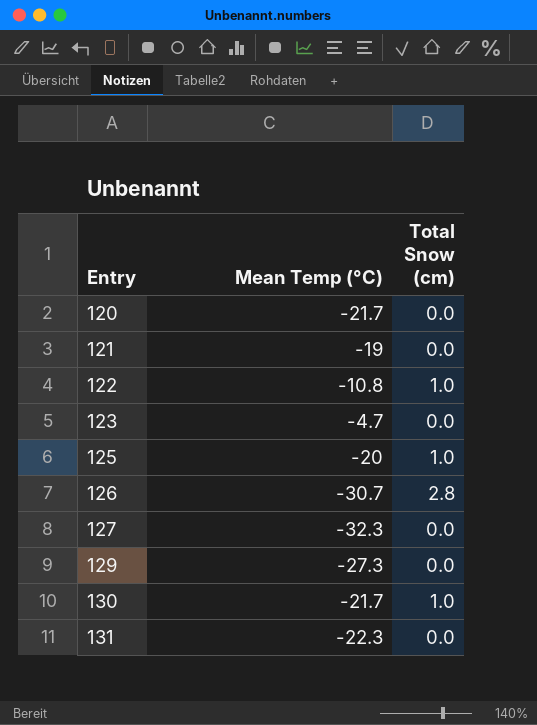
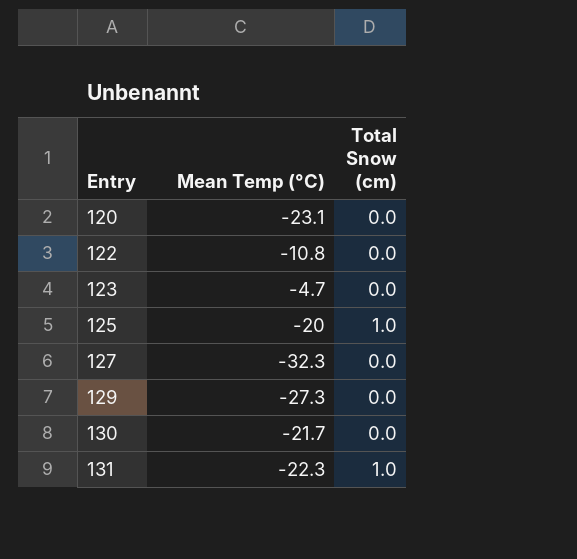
row 121: -19 | 0.0 -> none
row 126: -30.7 | 2.8 -> none
120 | Mean Temp (°C): -21.7 -> -23.1
122 | Total Snow (cm): 1.0 -> 0.0
130 | Total Snow (cm): 1.0 -> 0.0
131 | Total Snow (cm): 0.0 -> 1.0

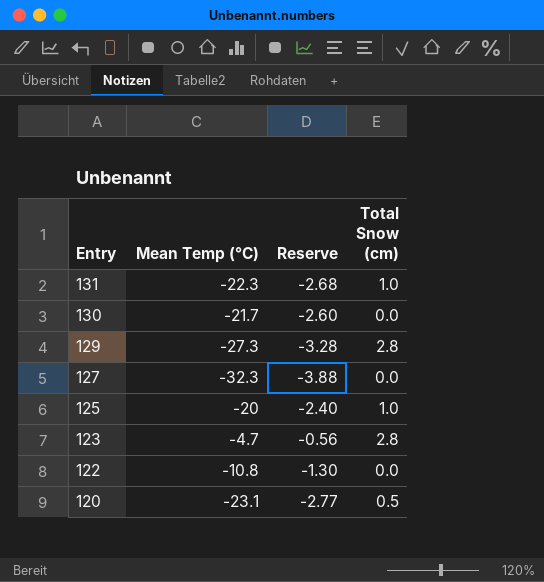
row order: Entry ascending -> Entry descending
column Reserve | formula: none -> [Mean Temp (°C)] * 0.12
129 | Total Snow (cm): 0.0 -> 2.8
123 | Total Snow (cm): 0.0 -> 2.8
120 | Total Snow (cm): 0.0 -> 0.5

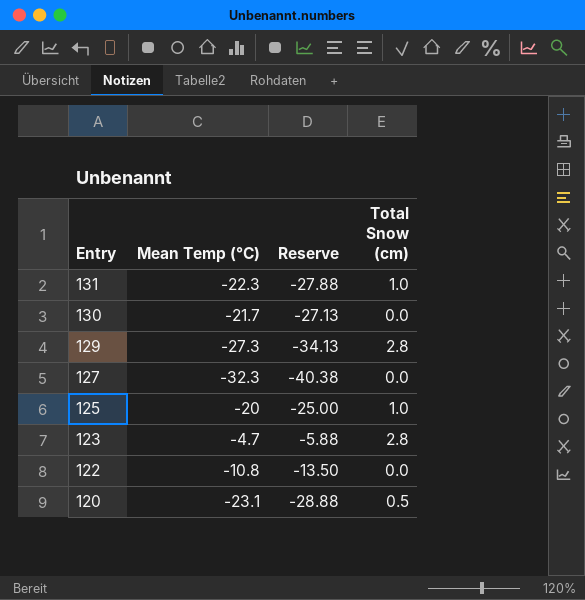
column Reserve | formula: [Mean Temp (°C)] * 0.12 -> [Mean Temp (°C)] * 1.25

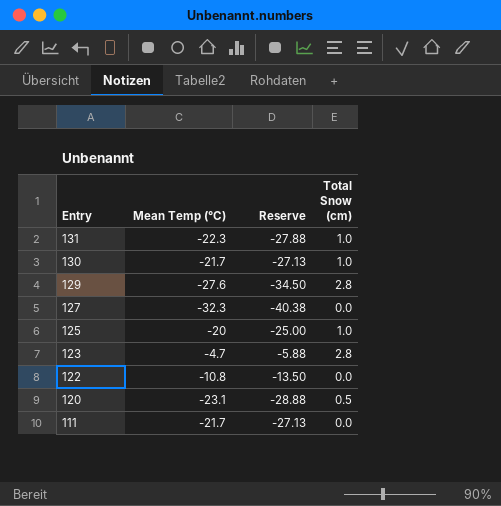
130 | Total Snow (cm): 0.0 -> 1.0
129 | Mean Temp (°C): -27.3 -> -27.6
129 | Reserve: -34.13 -> -34.50
row 111: none -> -21.7 | -27.13 | 0.0

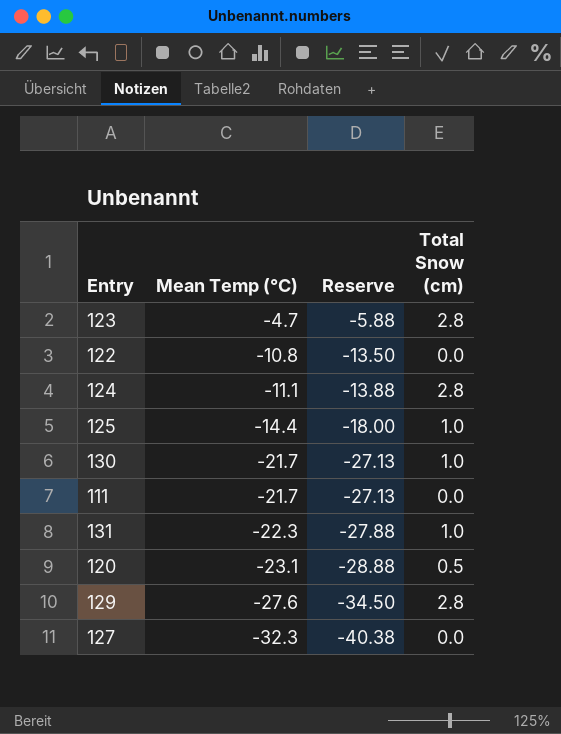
row order: Entry descending -> Mean Temp (°C) descending
row 124: none -> -11.1 | -13.88 | 2.8
125 | Mean Temp (°C): -20 -> -14.4
125 | Reserve: -25.00 -> -18.00

